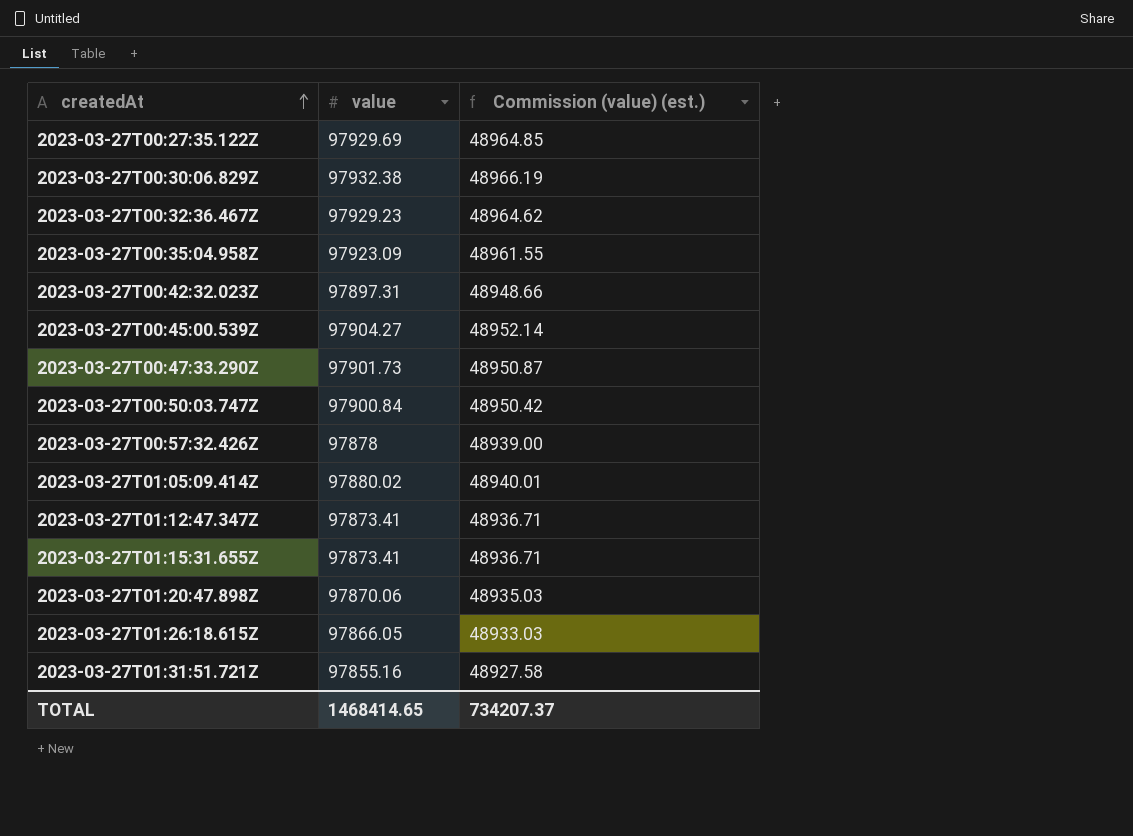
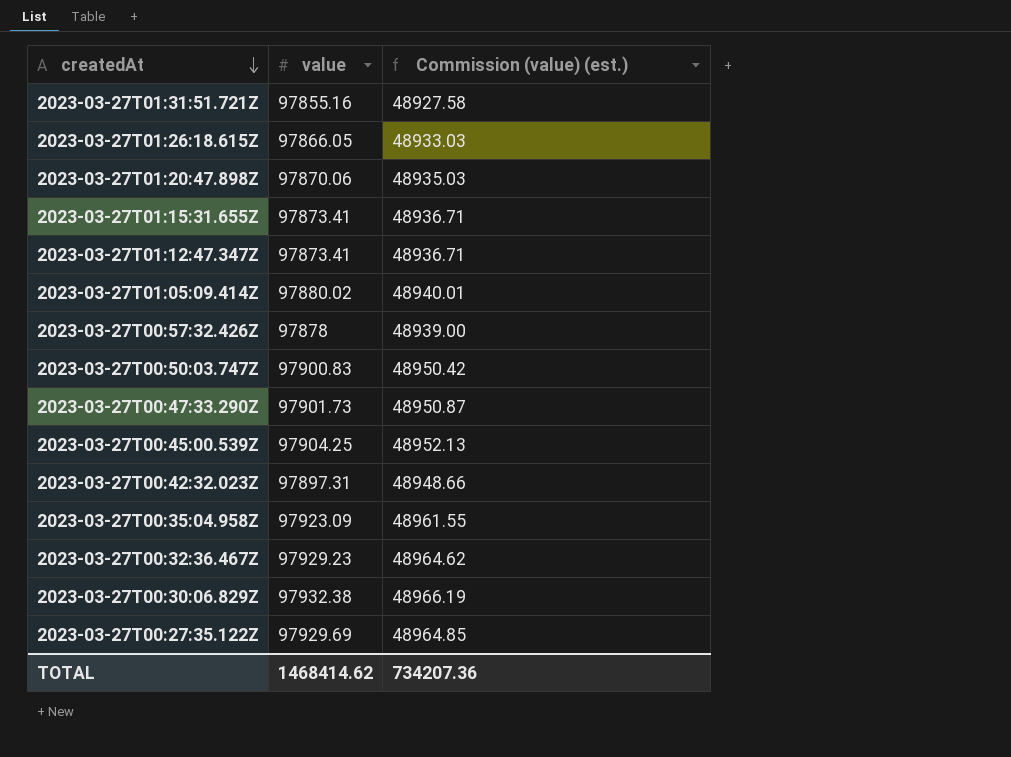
row order: createdAt ascending -> createdAt descending
2023-03-27T00:50:03.747Z | value: 97900.84 -> 97900.83
2023-03-27T00:45:00.539Z | value: 97904.27 -> 97904.25
2023-03-27T00:45:00.539Z | Commission (value) (est.): 48952.14 -> 48952.13
TOTAL | value: 1468414.65 -> 1468414.62
TOTAL | Commission (value) (est.): 734207.37 -> 734207.36

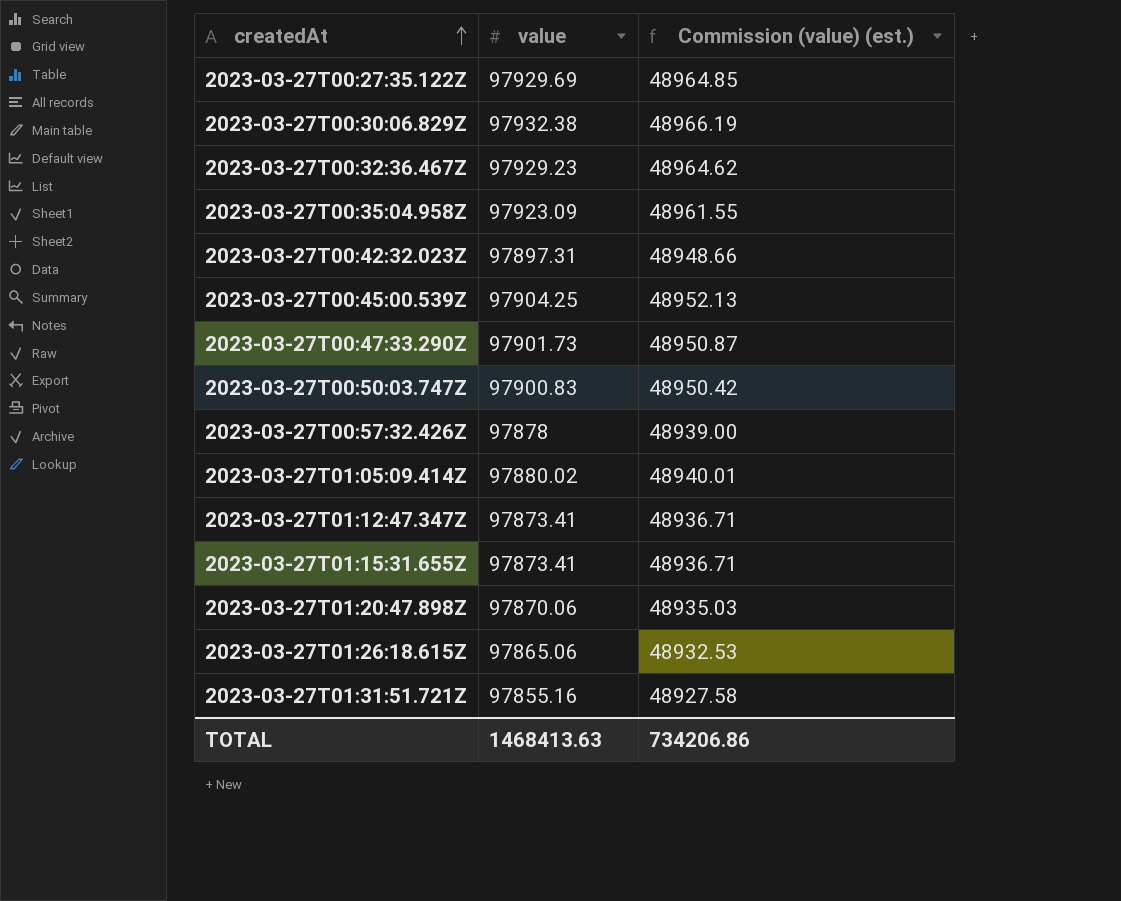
row order: createdAt descending -> createdAt ascending
2023-03-27T01:26:18.615Z | value: 97866.05 -> 97865.06
2023-03-27T01:26:18.615Z | Commission (value) (est.): 48933.03 -> 48932.53
TOTAL | value: 1468414.62 -> 1468413.63
TOTAL | Commission (value) (est.): 734207.36 -> 734206.86

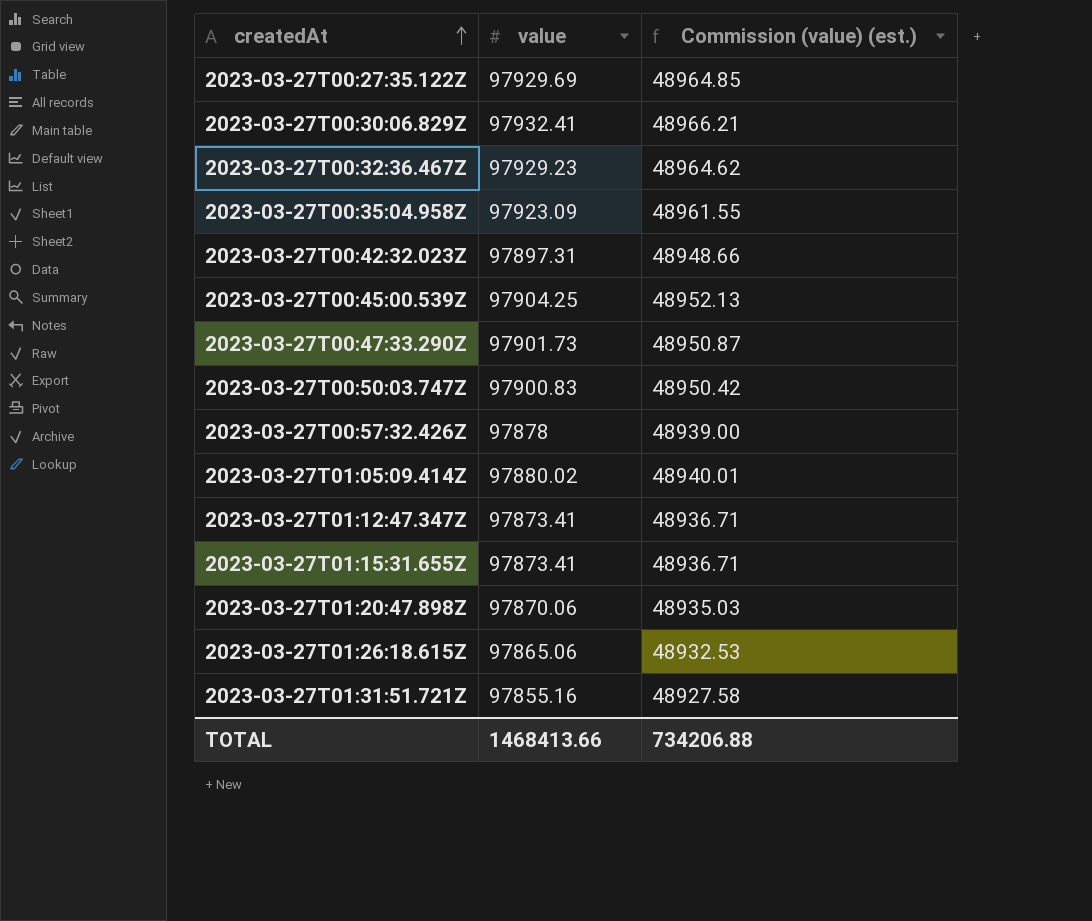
2023-03-27T00:30:06.829Z | value: 97932.38 -> 97932.41
2023-03-27T00:30:06.829Z | Commission (value) (est.): 48966.19 -> 48966.21
TOTAL | value: 1468413.63 -> 1468413.66
TOTAL | Commission (value) (est.): 734206.86 -> 734206.88

